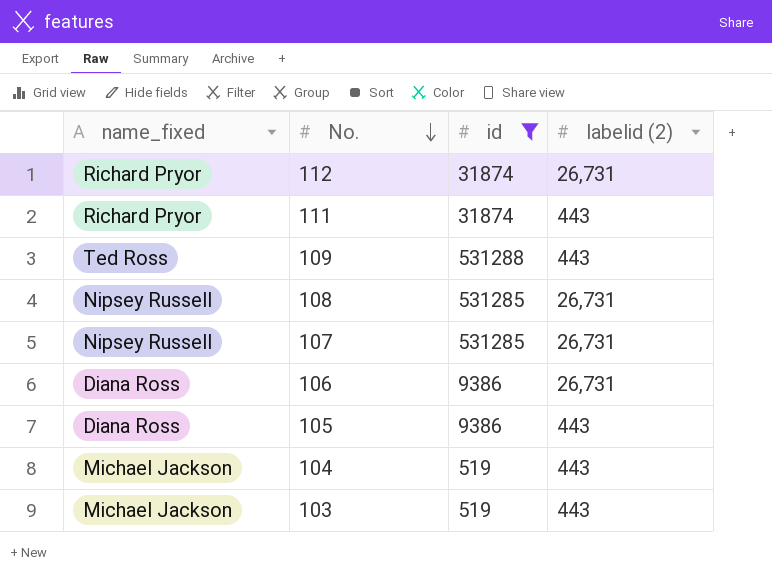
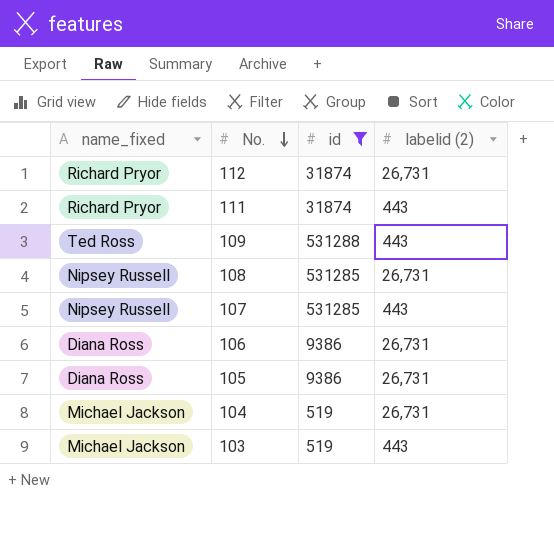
107 | labelid (2): 26,731 -> 443
105 | labelid (2): 443 -> 26,731
104 | labelid (2): 443 -> 26,731

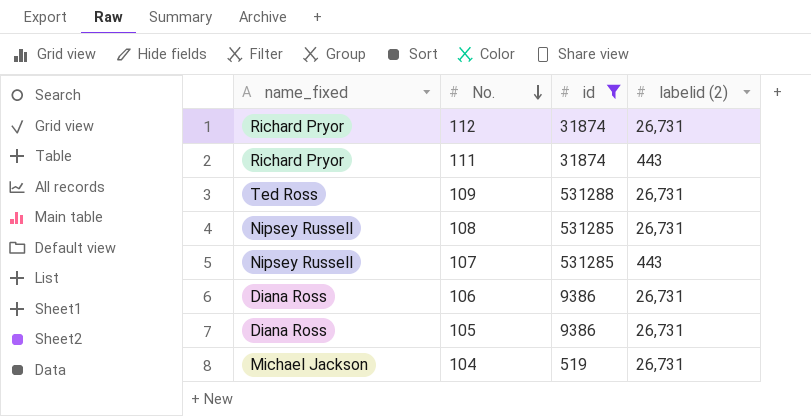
row 103: Michael Jackson | 519 | 443 -> none
109 | labelid (2): 443 -> 26,731

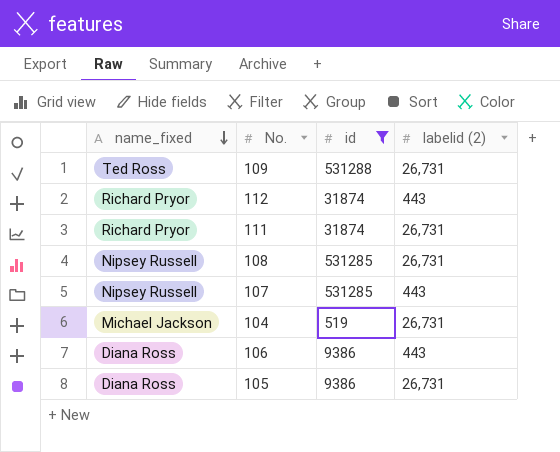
row order: No. descending -> name_fixed descending
112 | labelid (2): 26,731 -> 443
111 | labelid (2): 443 -> 26,731
106 | labelid (2): 26,731 -> 443

